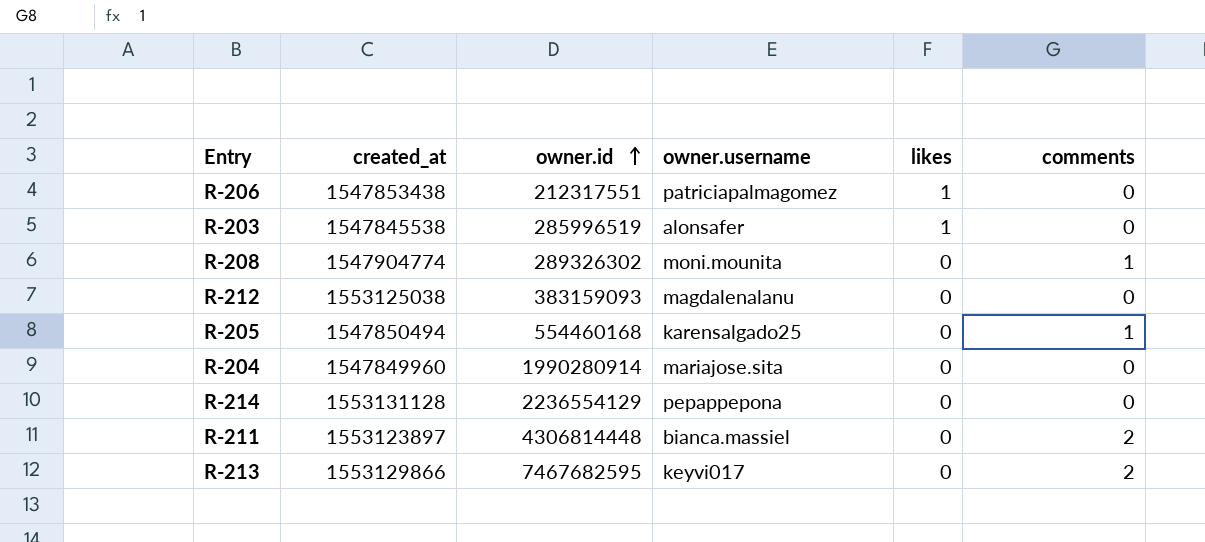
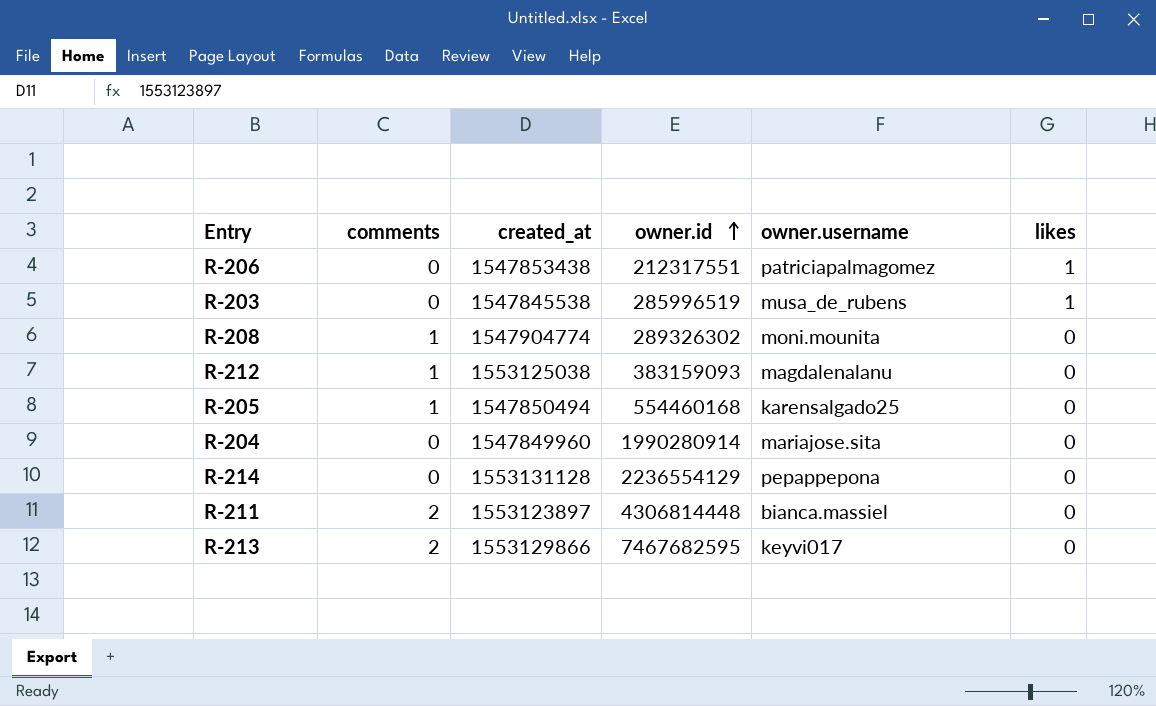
column comments | position: 6 -> 2
R-203 | owner.username: alonsafer -> musa_de_rubens
R-212 | comments: 0 -> 1

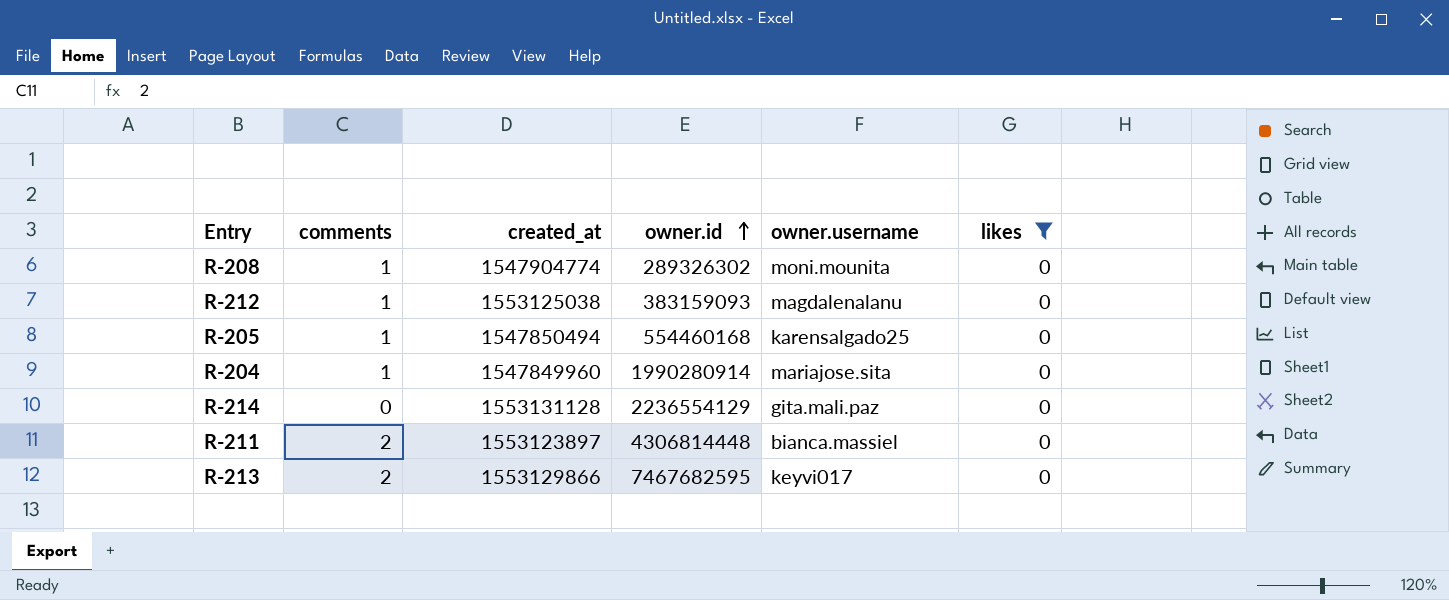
filter: none -> likes = 0
R-204 | comments: 0 -> 1
R-214 | owner.username: pepappepona -> gita.mali.paz

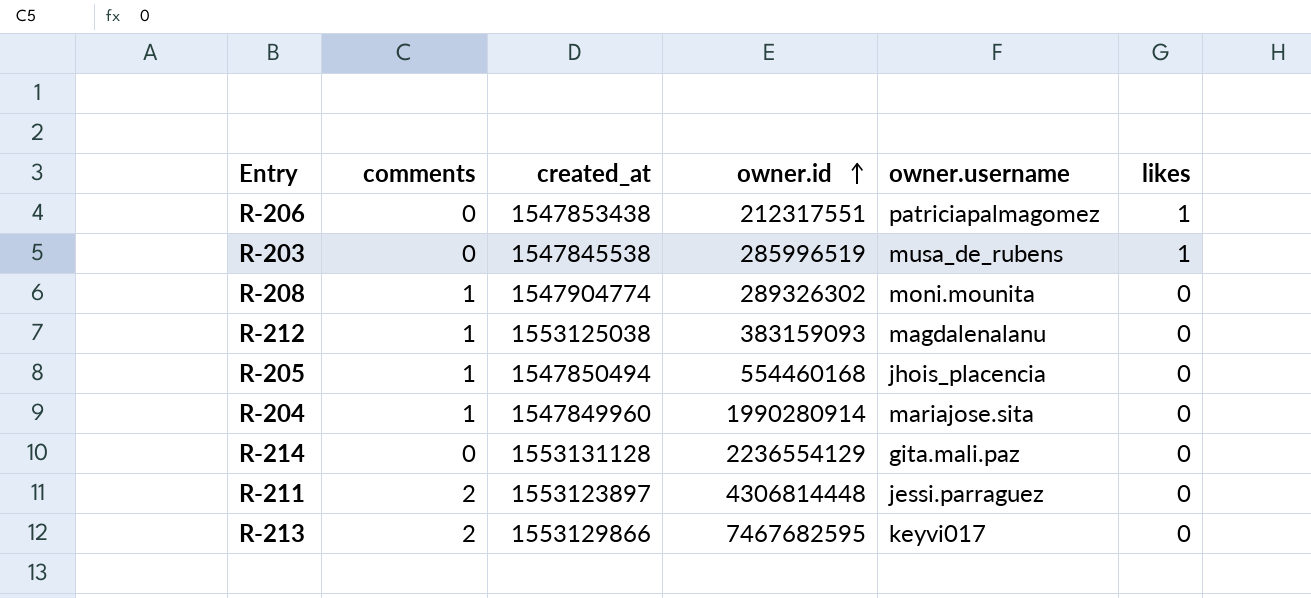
filter: likes = 0 -> none
R-205 | owner.username: karensalgado25 -> jhois_placencia
R-211 | owner.username: bianca.massiel -> jessi.parraguez

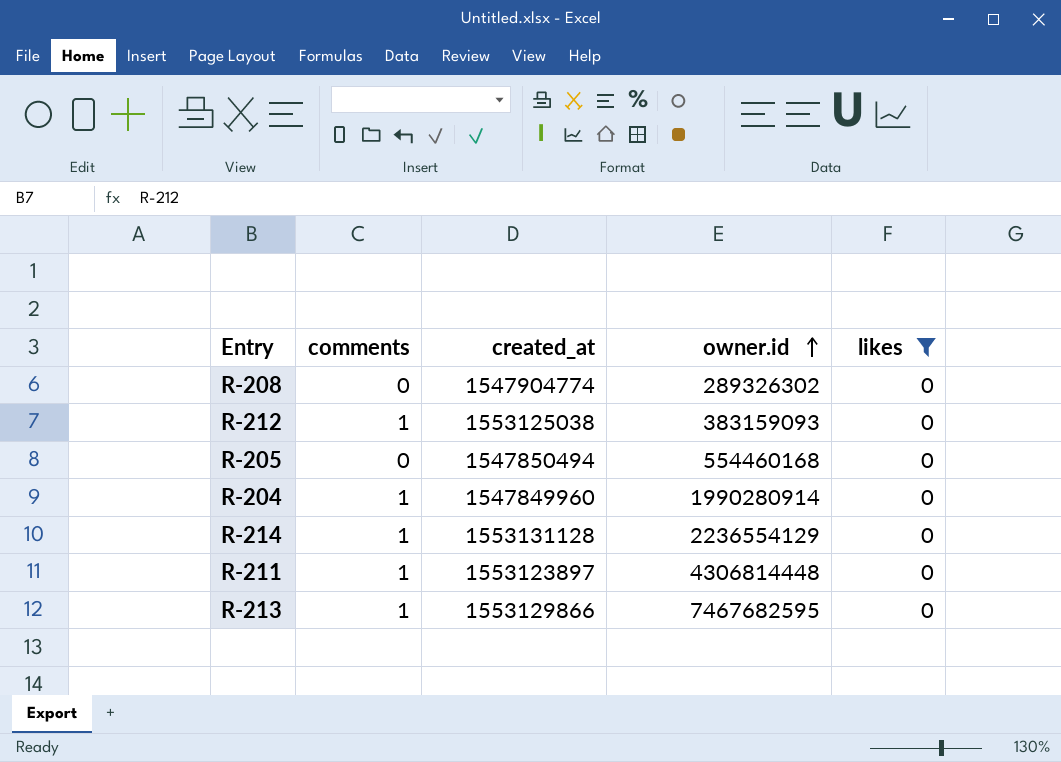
filter: none -> likes = 0
column owner.username | position: 5 -> none
R-208 | comments: 1 -> 0
R-205 | comments: 1 -> 0
R-214 | comments: 0 -> 1
R-211 | comments: 2 -> 1
R-213 | comments: 2 -> 1

